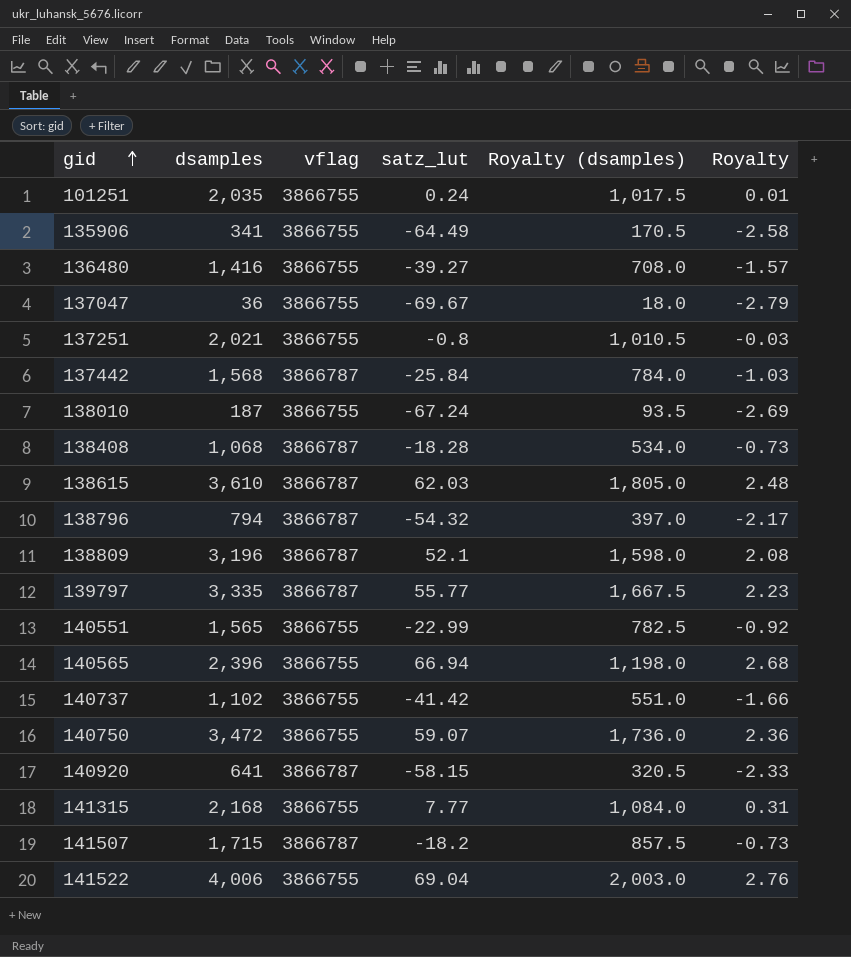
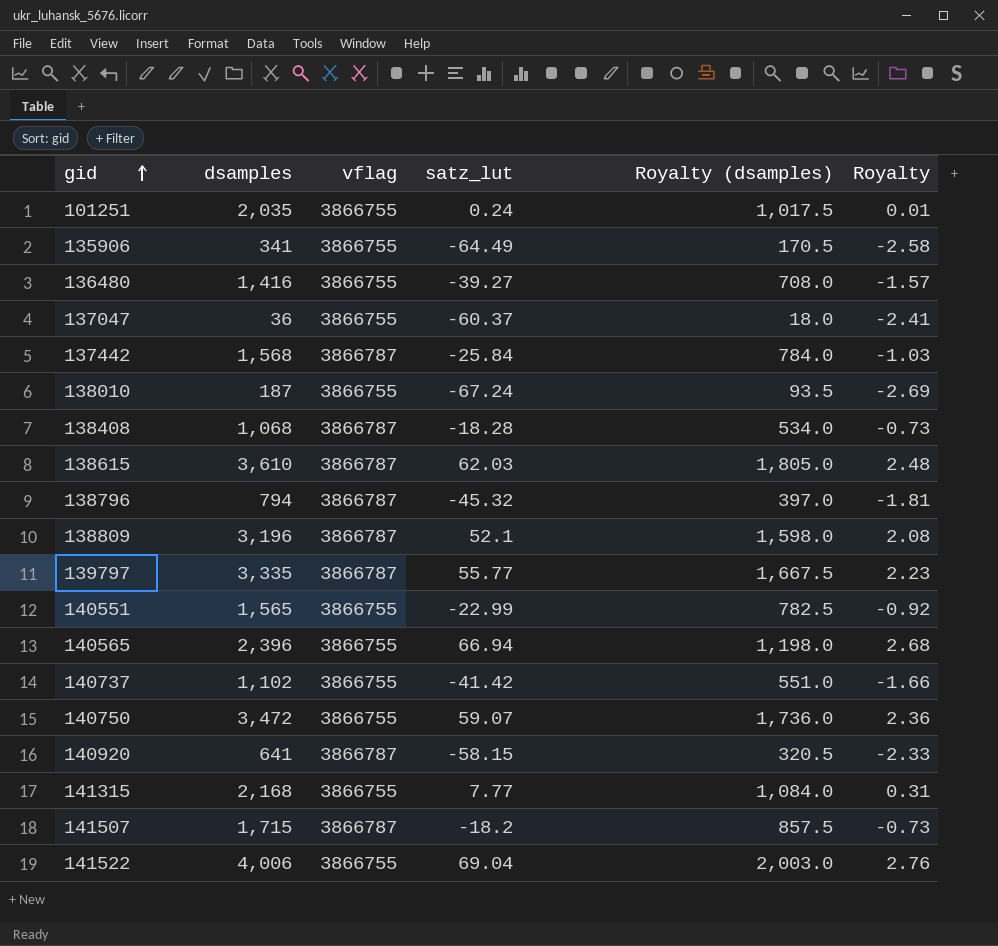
row 137251: 2,021 | 3866755 | -0.8 | 1,010.5 | -0.03 -> none
137047 | satz_lut: -69.67 -> -60.37
137047 | Royalty: -2.79 -> -2.41
138796 | satz_lut: -54.32 -> -45.32
138796 | Royalty: -2.17 -> -1.81

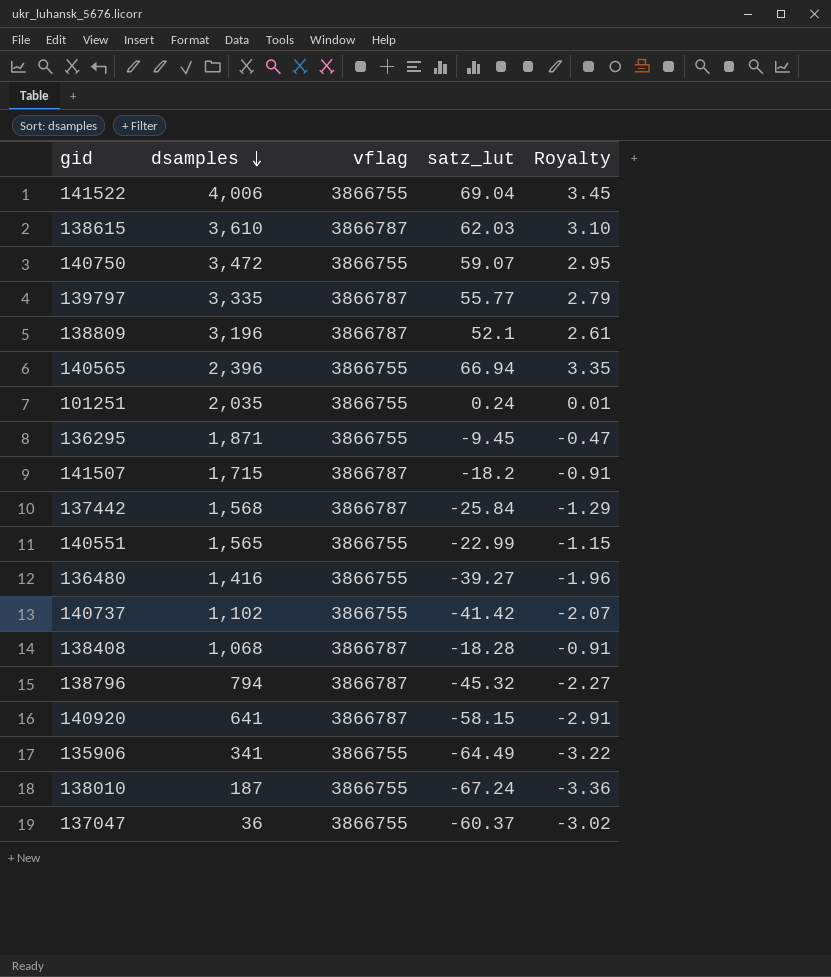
row order: gid ascending -> dsamples descending
column Royalty (dsamples) | formula: [dsamples] * 0.5 -> none
column Royalty | formula: [satz_lut] * 0.04 -> [satz_lut] * 0.05
row 141315: 2,168 | 3866755 | 7.77 | 1,084.0 | 0.31 -> none
row 136295: none -> 1,871 | 3866755 | -9.45 | -0.47

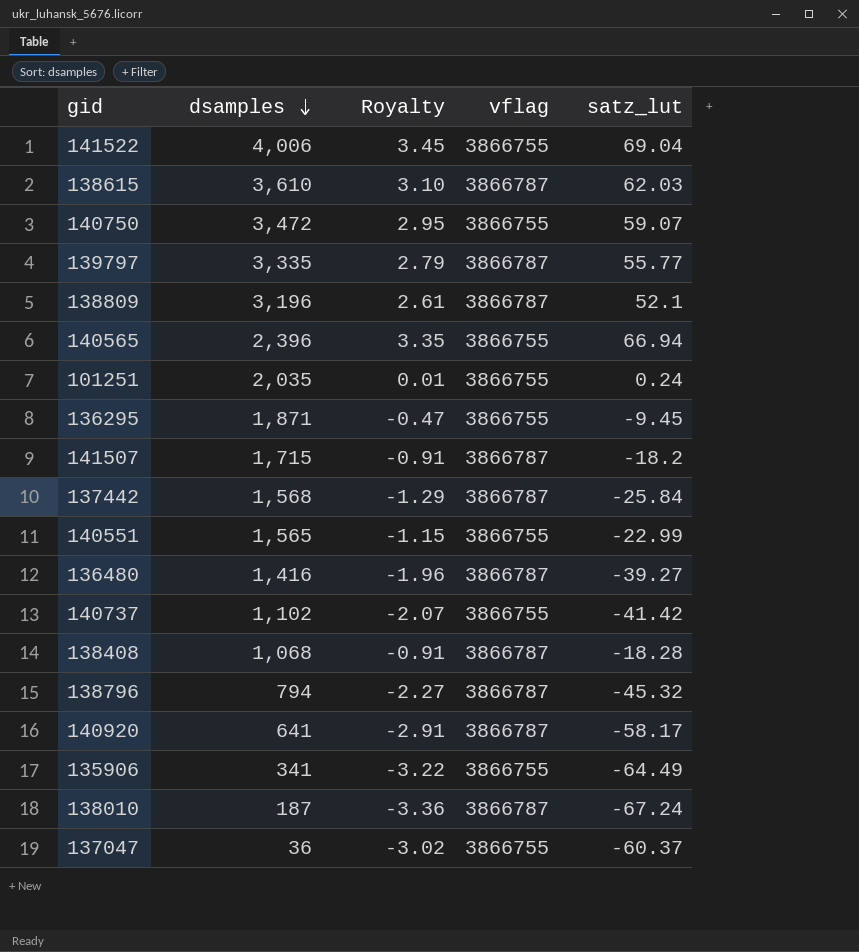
column Royalty | position: 5 -> 3
136480 | vflag: 3866755 -> 3866787
140920 | satz_lut: -58.15 -> -58.17
138010 | vflag: 3866755 -> 3866787

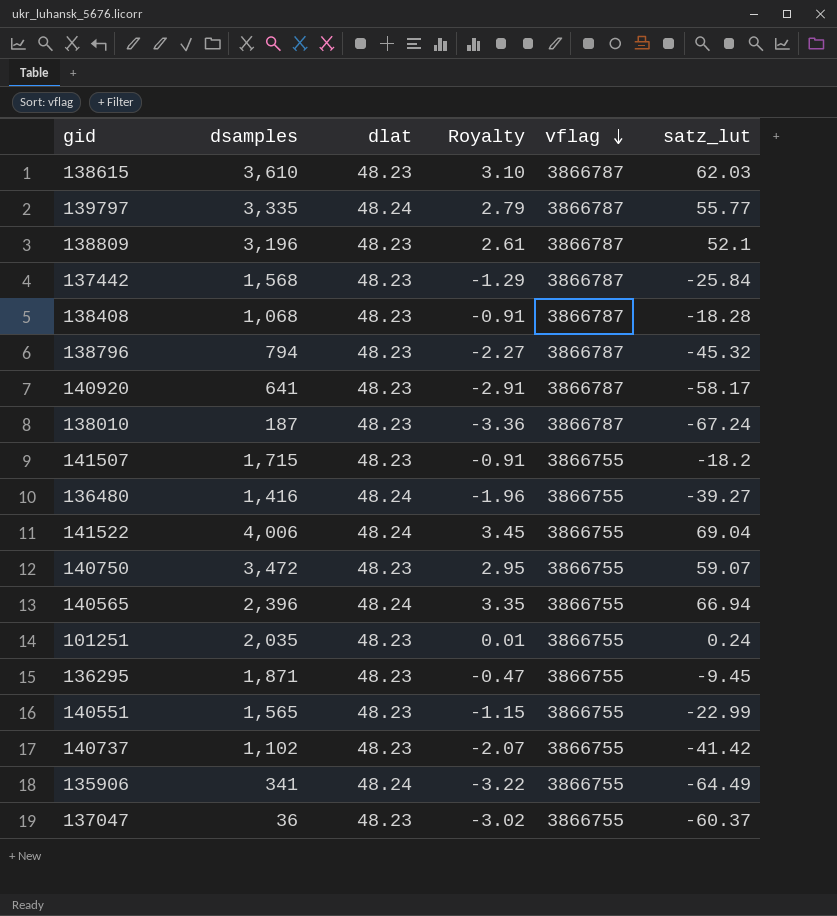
row order: dsamples descending -> vflag descending
column dlat | position: none -> 3
141507 | vflag: 3866787 -> 3866755
136480 | vflag: 3866787 -> 3866755

